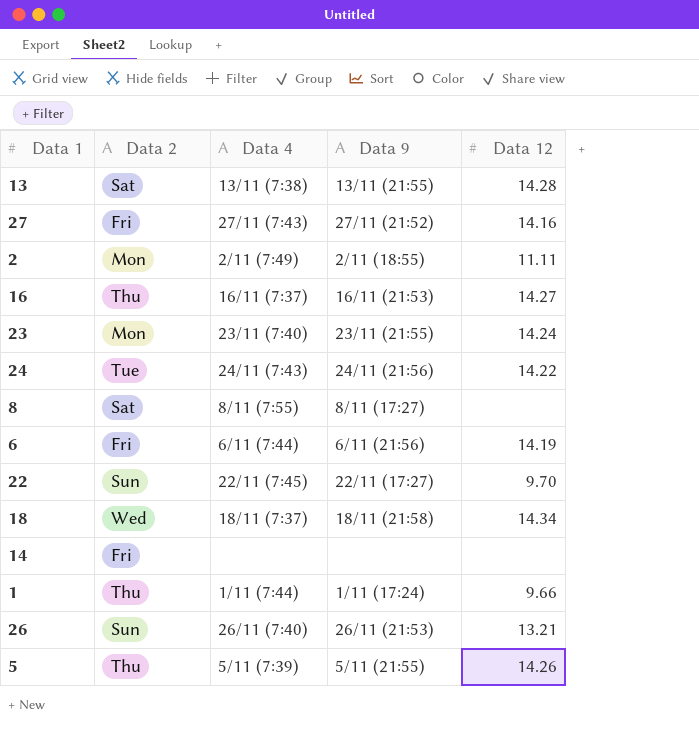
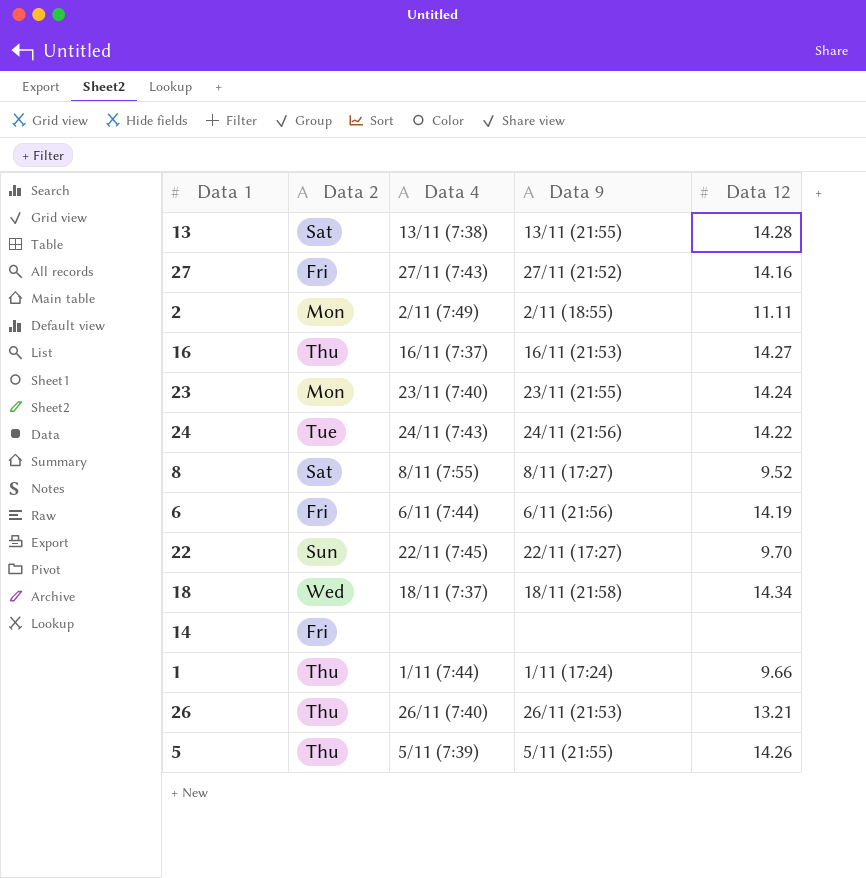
8 | Data 12: none -> 9.52
26 | Data 2: Sun -> Thu

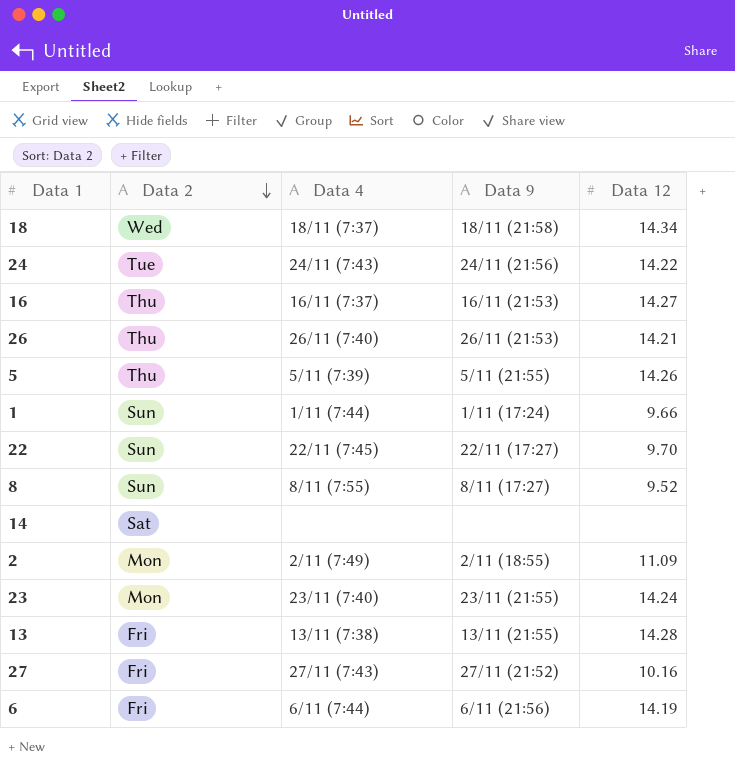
row order: none -> Data 2 descending
26 | Data 12: 13.21 -> 14.21
1 | Data 2: Thu -> Sun
8 | Data 2: Sat -> Sun
14 | Data 2: Fri -> Sat
2 | Data 12: 11.11 -> 11.09
13 | Data 2: Sat -> Fri
27 | Data 12: 14.16 -> 10.16

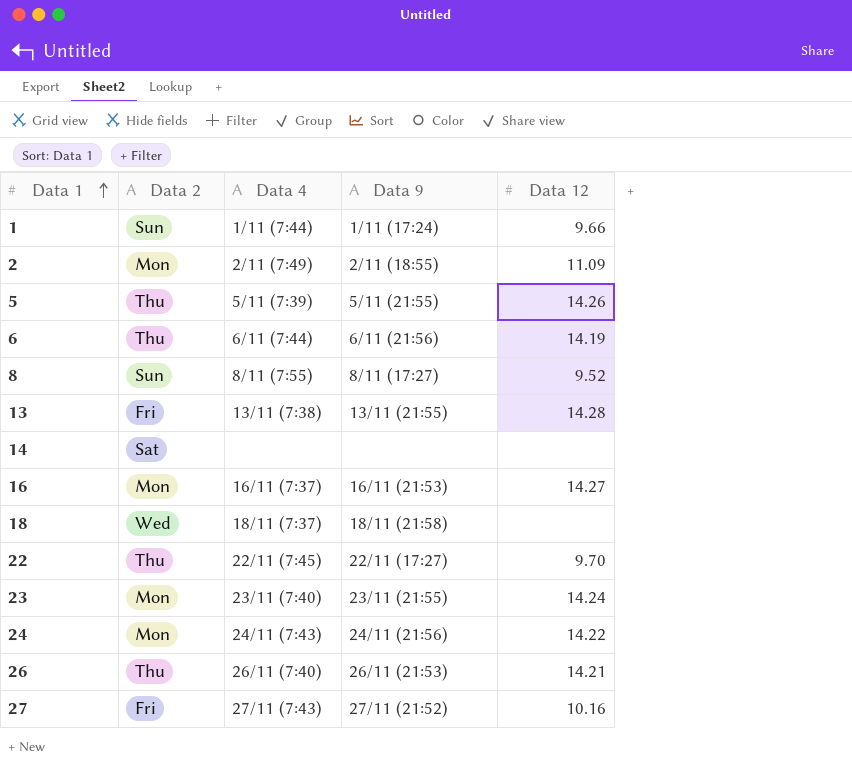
row order: Data 2 descending -> Data 1 ascending
6 | Data 2: Fri -> Thu
16 | Data 2: Thu -> Mon
18 | Data 12: 14.34 -> none
22 | Data 2: Sun -> Thu
24 | Data 2: Tue -> Mon

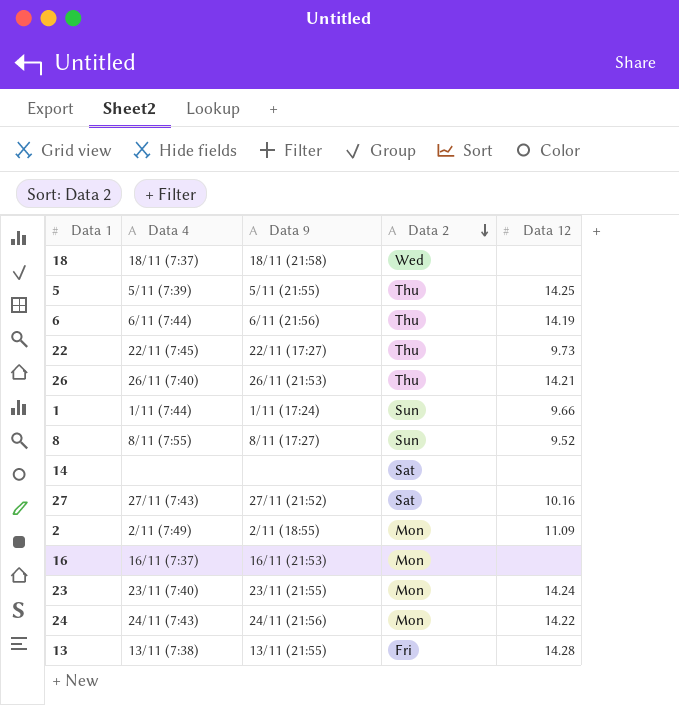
row order: Data 1 ascending -> Data 2 descending
column Data 2 | position: 2 -> 4
5 | Data 12: 14.26 -> 14.25
22 | Data 12: 9.70 -> 9.73
27 | Data 2: Fri -> Sat
16 | Data 12: 14.27 -> none

